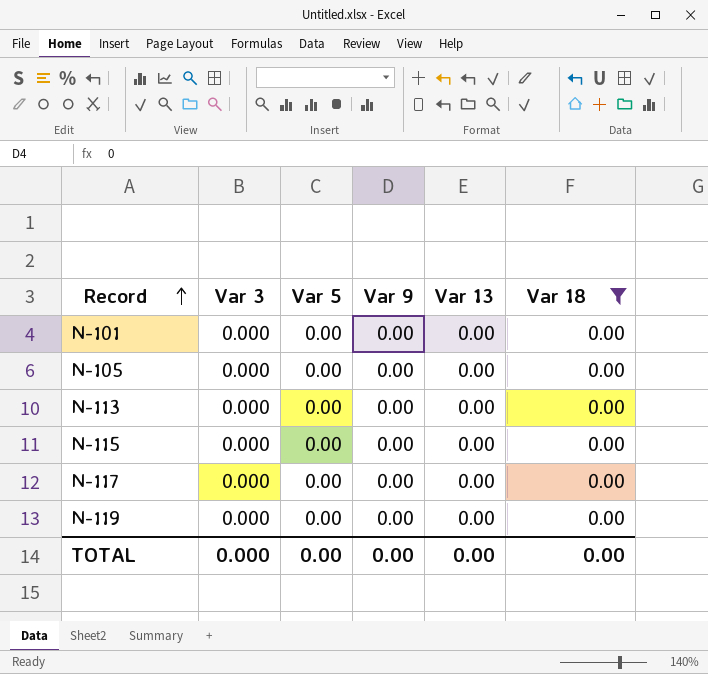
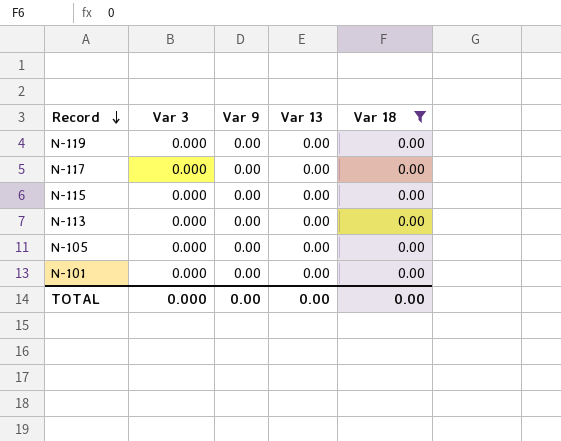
row order: Record ascending -> Record descending
column Var 5 | position: 3 -> none

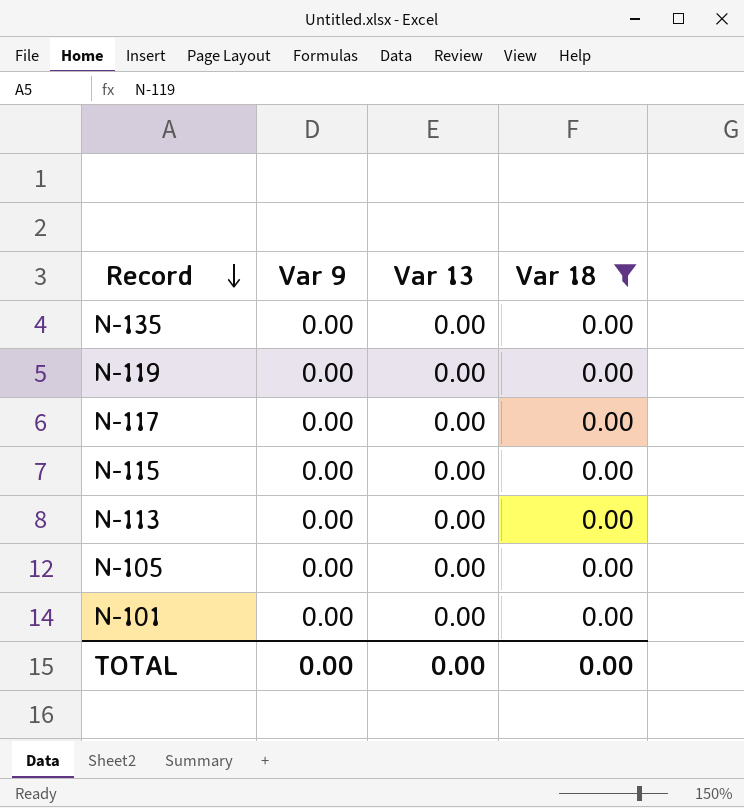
column Var 3 | position: 2 -> none
row N-135: none -> 0.00 | 0.00 | 0.00

